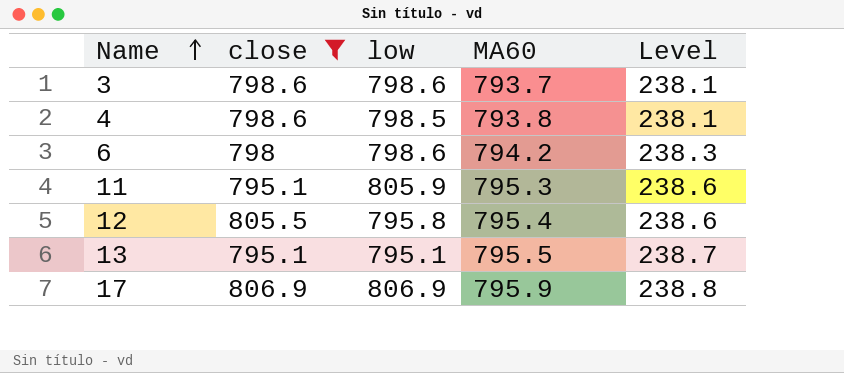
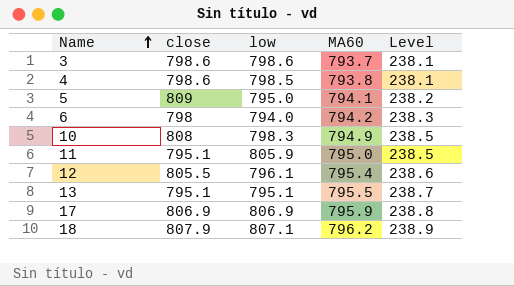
filter: close <= 806.9 -> none
6 | low: 798.6 -> 794.0
11 | MA60: 795.3 -> 795.0
11 | Level: 238.6 -> 238.5
12 | low: 795.8 -> 796.1

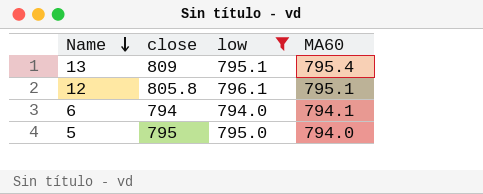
filter: none -> low <= 796.1
row order: Name ascending -> Name descending
column Level | formula: [MA60] * 0.3 -> none
13 | close: 795.1 -> 809
13 | MA60: 795.5 -> 795.4
12 | close: 805.5 -> 805.8
12 | MA60: 795.4 -> 795.1
6 | close: 798 -> 794
6 | MA60: 794.2 -> 794.1
5 | close: 809 -> 795
5 | MA60: 794.1 -> 794.0

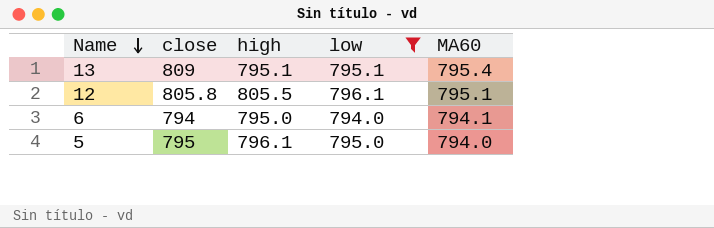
column high | position: none -> 3

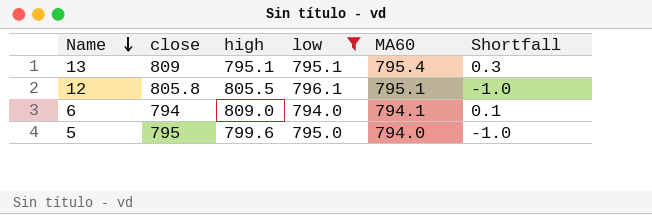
column Shortfall | formula: none -> [MA60] - [low]
6 | high: 795.0 -> 809.0
5 | high: 796.1 -> 799.6

